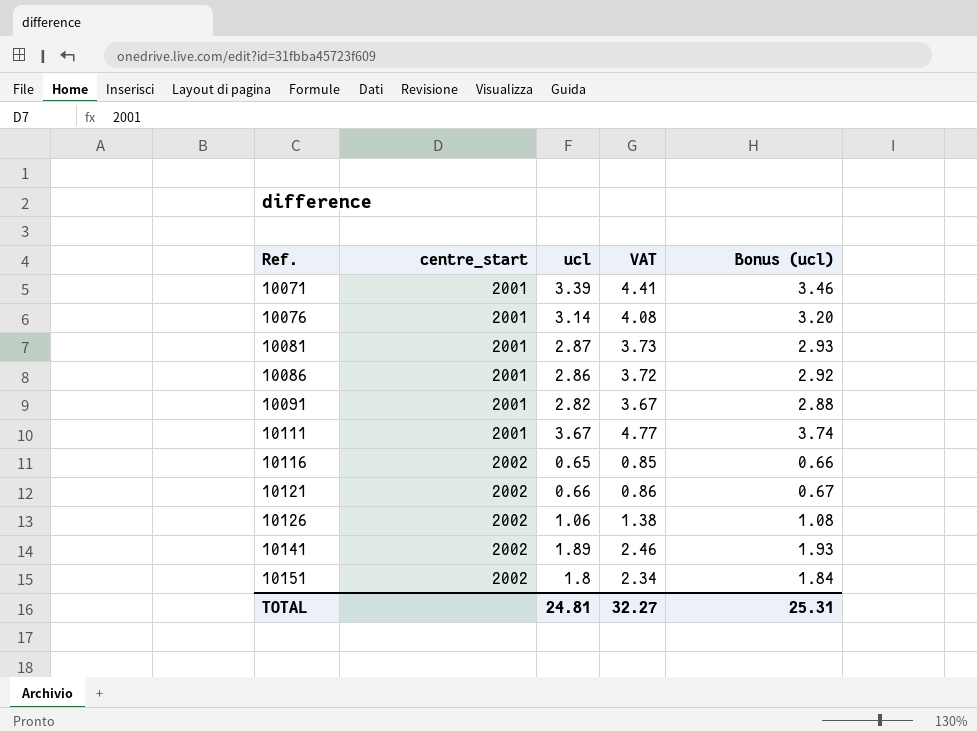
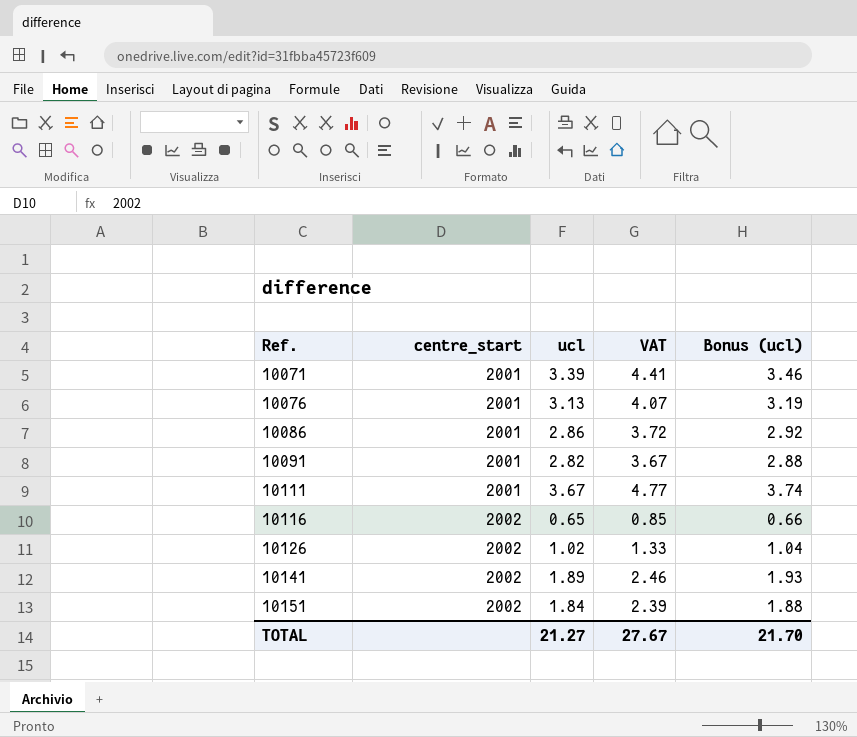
row 10081: 2001 | 2.87 | 3.73 | 2.93 -> none
row 10121: 2002 | 0.66 | 0.86 | 0.67 -> none
10076 | ucl: 3.14 -> 3.13
10076 | VAT: 4.08 -> 4.07
10076 | Bonus (ucl): 3.20 -> 3.19
10126 | ucl: 1.06 -> 1.02
10126 | VAT: 1.38 -> 1.33
10126 | Bonus (ucl): 1.08 -> 1.04
10151 | ucl: 1.8 -> 1.84
10151 | VAT: 2.34 -> 2.39
10151 | Bonus (ucl): 1.84 -> 1.88
TOTAL | ucl: 24.81 -> 21.27
TOTAL | VAT: 32.27 -> 27.67
TOTAL | Bonus (ucl): 25.31 -> 21.70

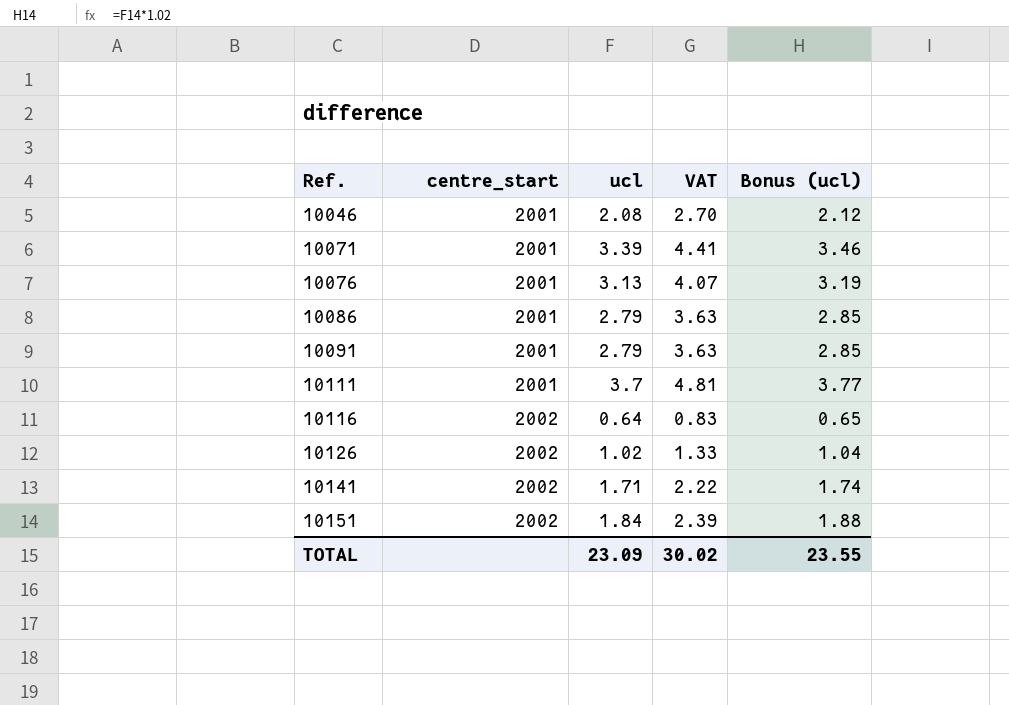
row 10046: none -> 2001 | 2.08 | 2.70 | 2.12
10086 | ucl: 2.86 -> 2.79
10086 | VAT: 3.72 -> 3.63
10086 | Bonus (ucl): 2.92 -> 2.85
10091 | ucl: 2.82 -> 2.79
10091 | VAT: 3.67 -> 3.63
10091 | Bonus (ucl): 2.88 -> 2.85
10111 | ucl: 3.67 -> 3.7
10111 | VAT: 4.77 -> 4.81
10111 | Bonus (ucl): 3.74 -> 3.77
10116 | ucl: 0.65 -> 0.64
10116 | VAT: 0.85 -> 0.83
10116 | Bonus (ucl): 0.66 -> 0.65
10141 | ucl: 1.89 -> 1.71
10141 | VAT: 2.46 -> 2.22
10141 | Bonus (ucl): 1.93 -> 1.74
TOTAL | ucl: 21.27 -> 23.09
TOTAL | VAT: 27.67 -> 30.02
TOTAL | Bonus (ucl): 21.70 -> 23.55

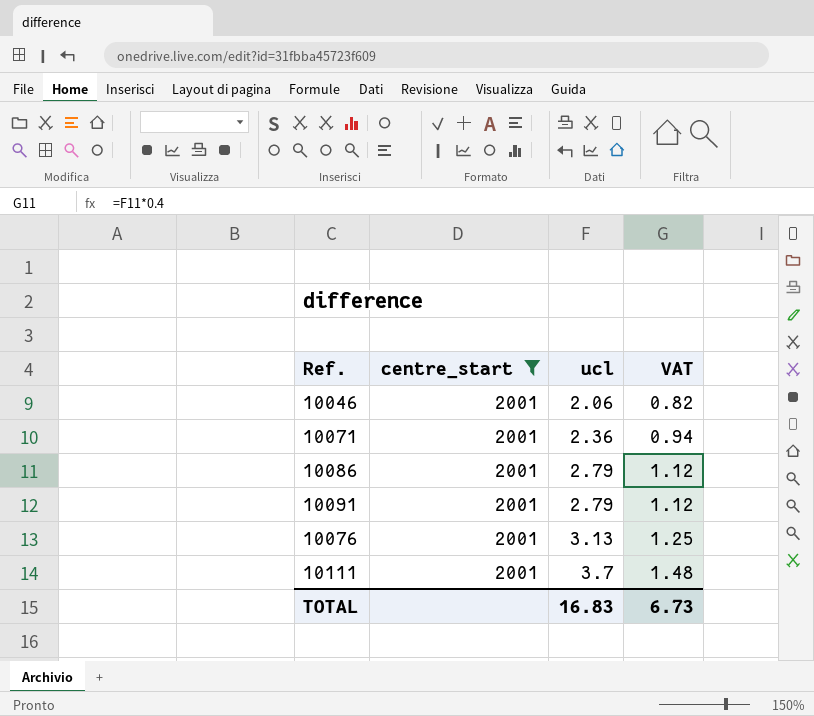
filter: none -> centre_start = 2001
row order: Ref. ascending -> ucl ascending
column Bonus (ucl) | formula: [ucl] * 1.02 -> none
column VAT | formula: [ucl] * 1.3 -> [ucl] * 0.4
10046 | ucl: 2.08 -> 2.06
10071 | ucl: 3.39 -> 2.36
TOTAL | ucl: 23.09 -> 16.83
TOTAL | VAT: 30.02 -> 6.73

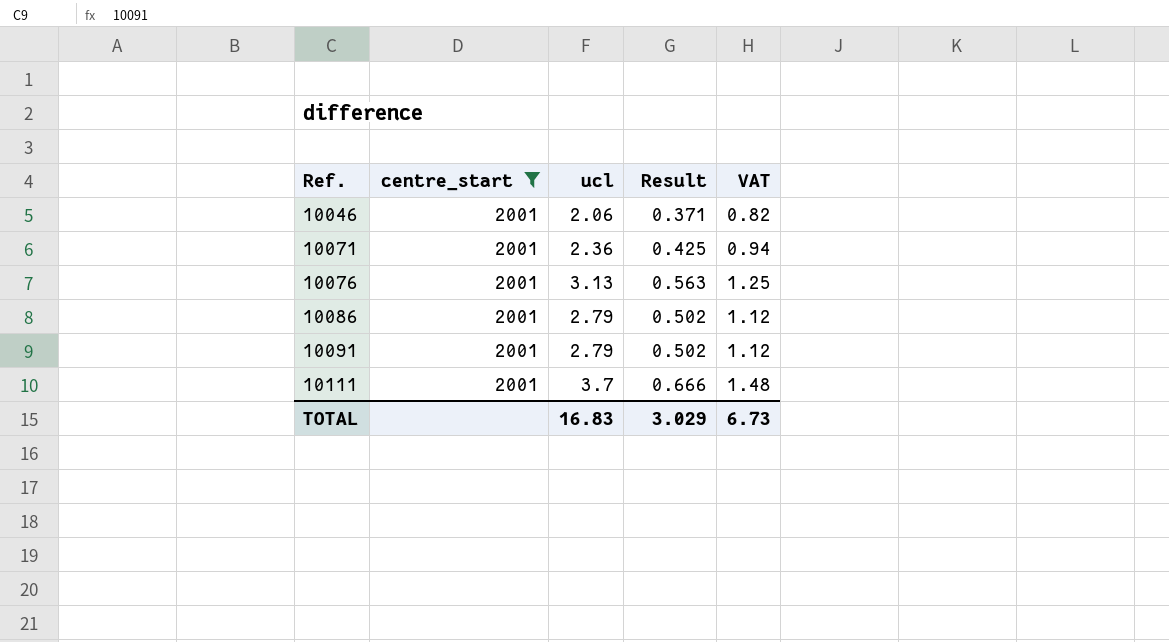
row order: ucl ascending -> Ref. ascending
column Result | formula: none -> [ucl] * 0.18

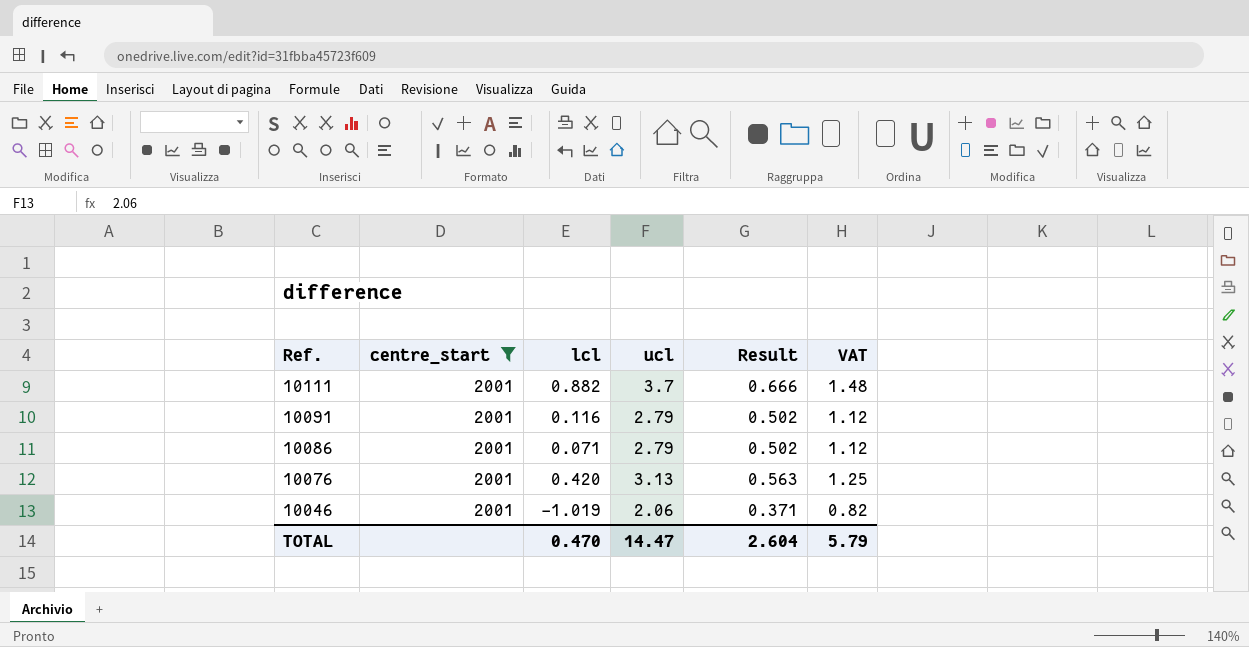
row order: Ref. ascending -> Ref. descending
column lcl | position: none -> 3
row 10071: 2001 | 2.36 | 0.425 | 0.94 -> none
TOTAL | ucl: 16.83 -> 14.47
TOTAL | Result: 3.029 -> 2.604
TOTAL | VAT: 6.73 -> 5.79

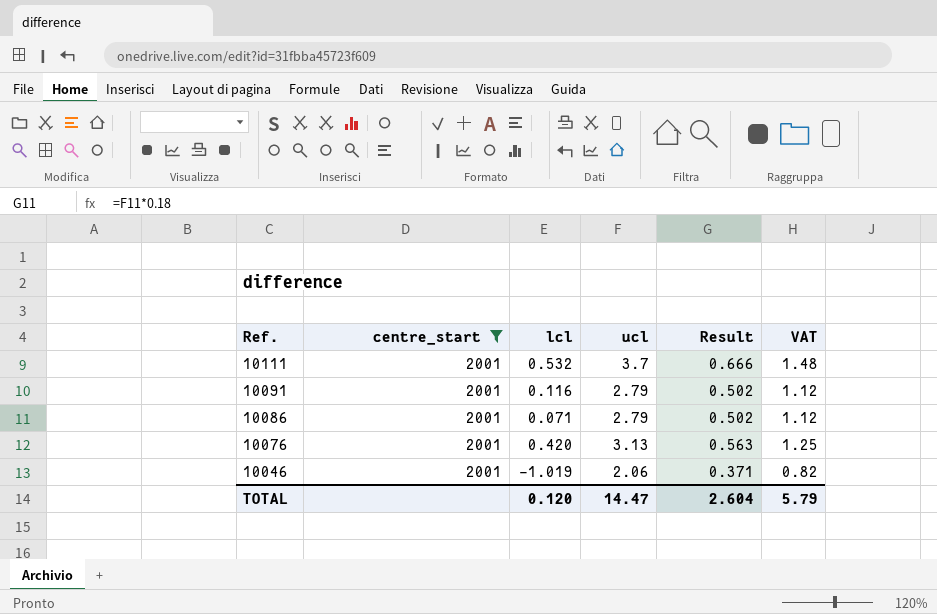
10111 | lcl: 0.882 -> 0.532
TOTAL | lcl: 0.470 -> 0.120

